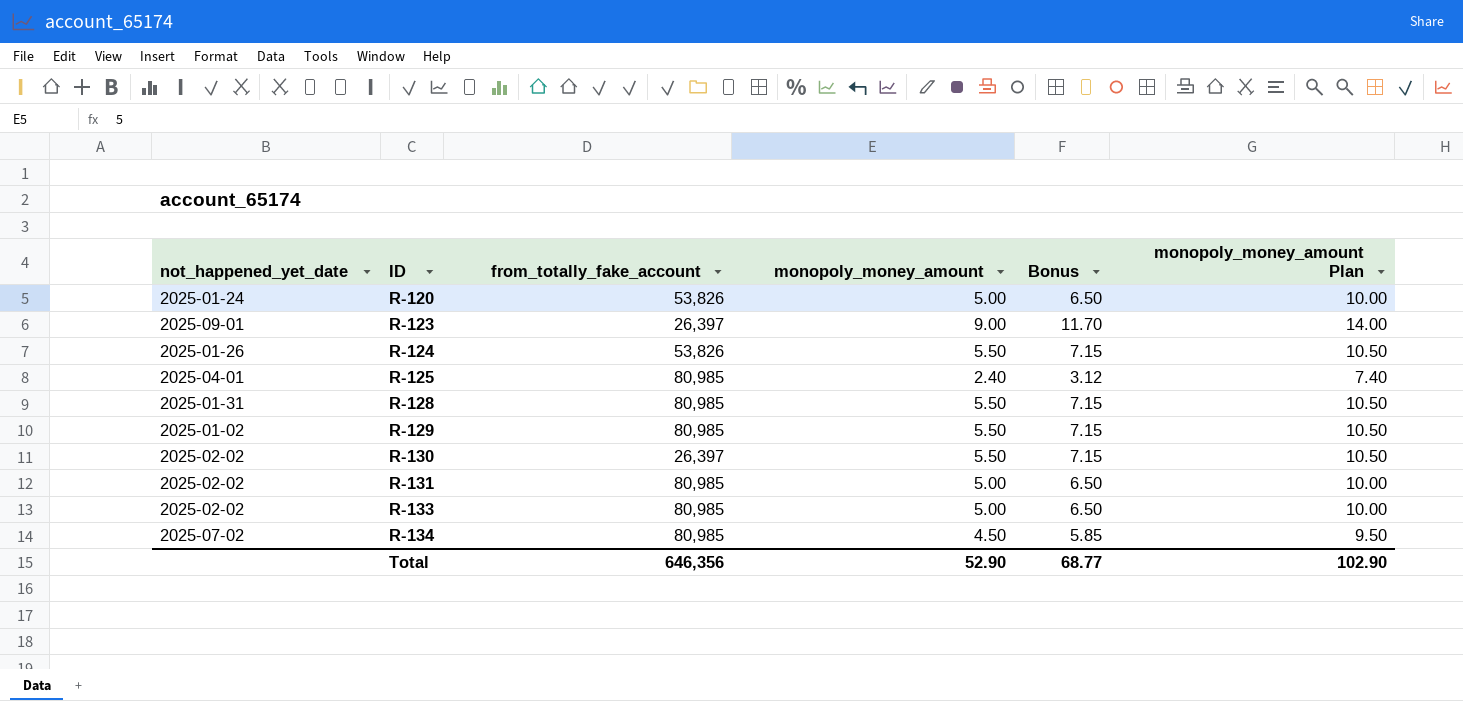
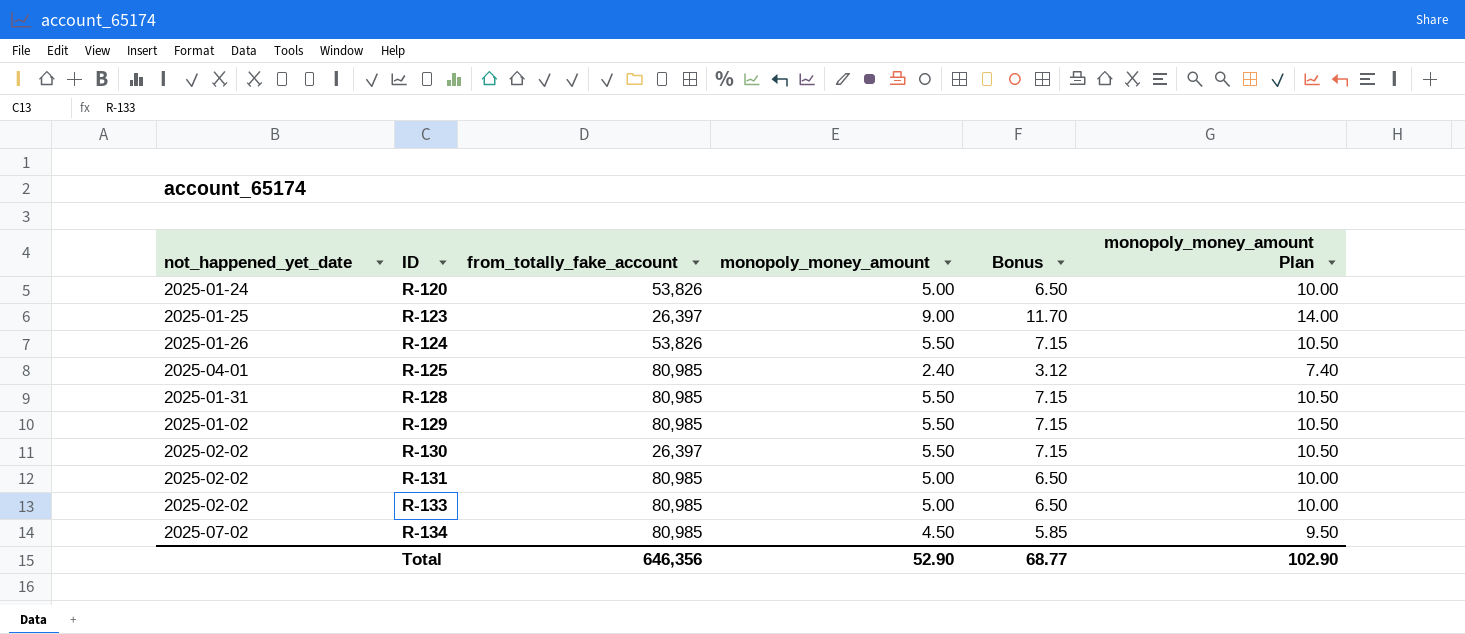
R-123 | not_happened_yet_date: 2025-09-01 -> 2025-01-25

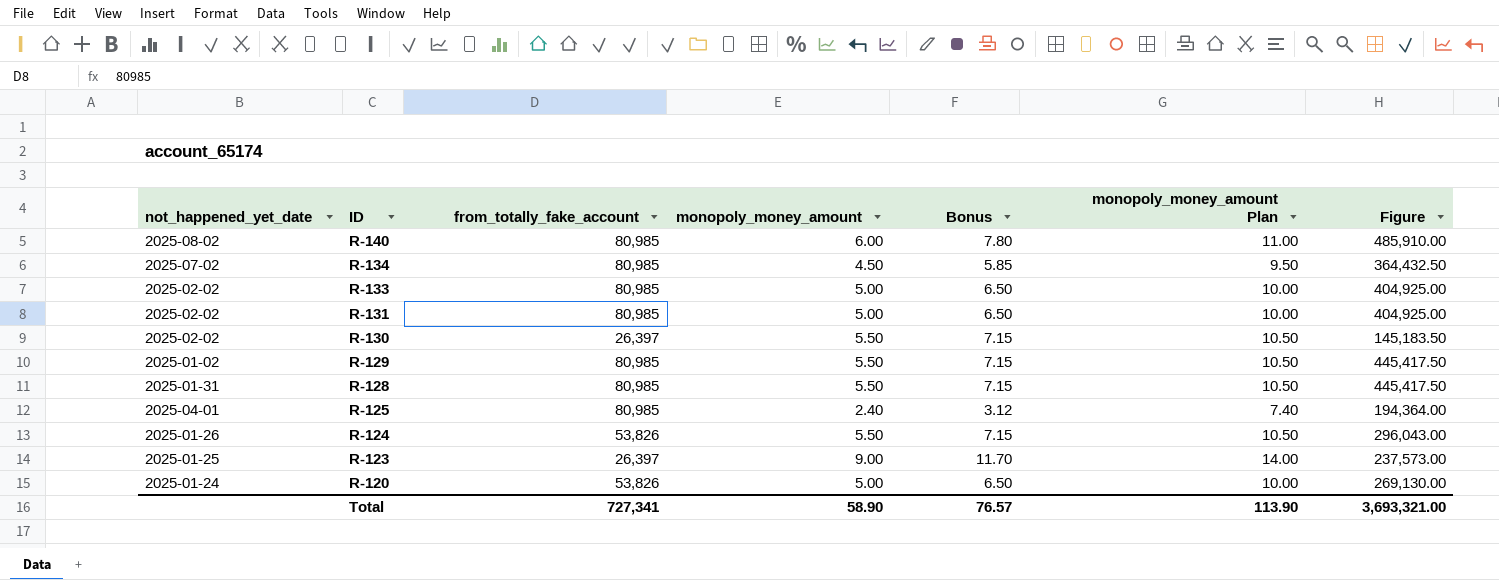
row order: ID ascending -> ID descending
column Figure | formula: none -> [from_totally_fake_account] * [monopoly_money_amount]
row R-140: none -> 2025-08-02 | 80,985 | 6.00 | 7.80 | 11.00 | 485,910.00
Total | from_totally_fake_account: 646,356 -> 727,341
Total | monopoly_money_amount: 52.90 -> 58.90
Total | Bonus: 68.77 -> 76.57
Total | monopoly_money_amount Plan: 102.90 -> 113.90

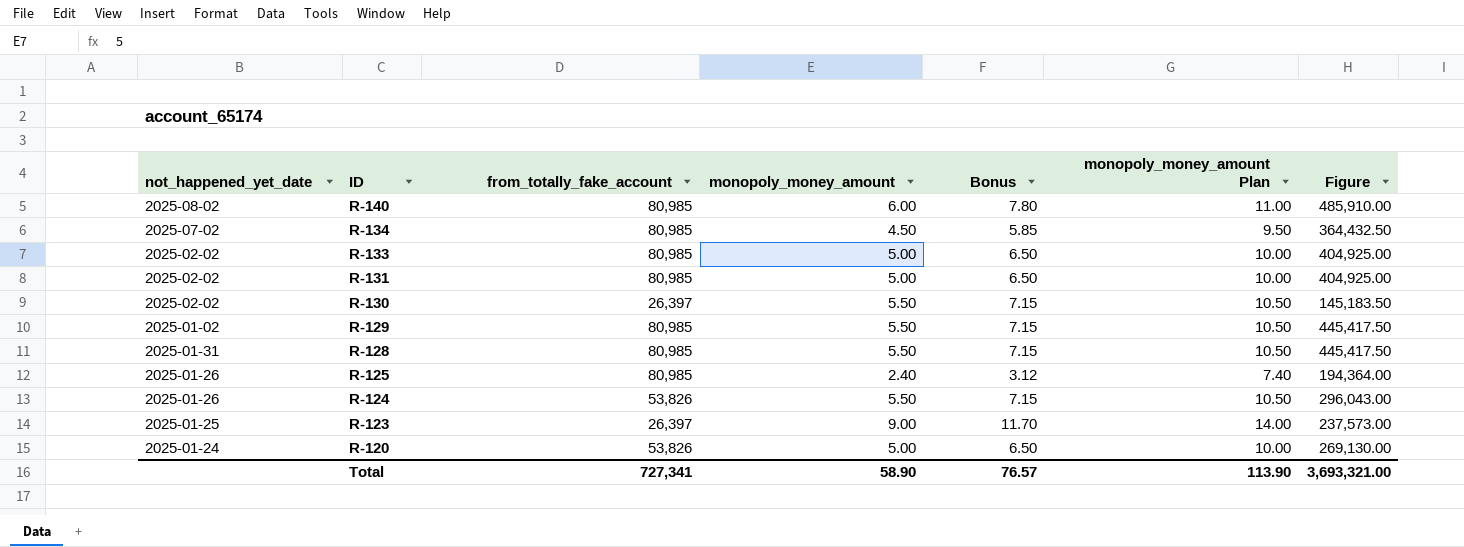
R-125 | not_happened_yet_date: 2025-04-01 -> 2025-01-26

